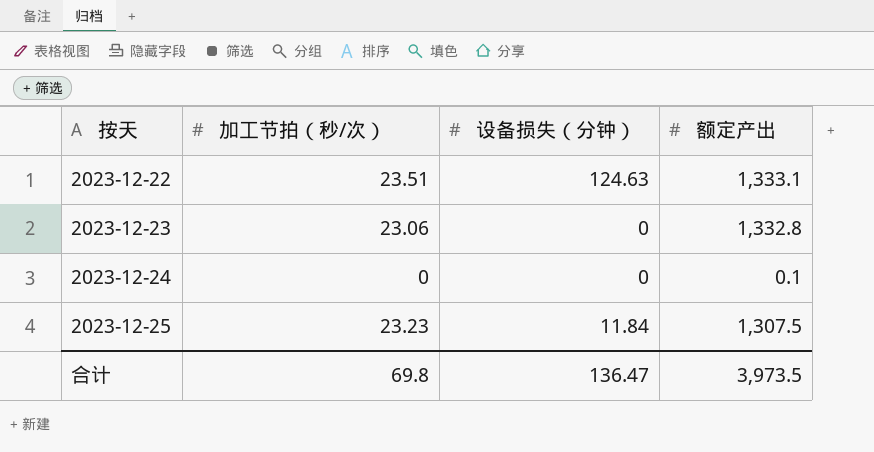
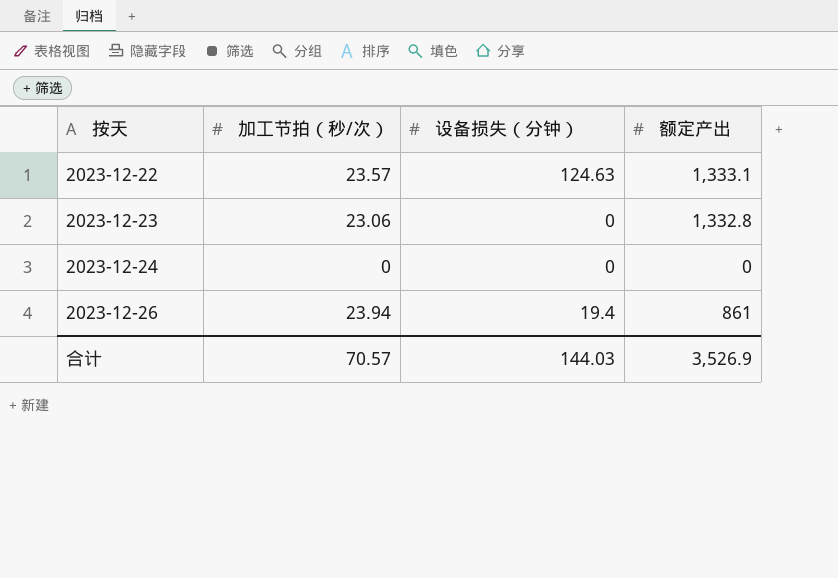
row 2023-12-25: 23.23 | 11.84 | 1,307.5 -> none
2023-12-22 | 加工节拍（秒/次）: 23.51 -> 23.57
2023-12-24 | 额定产出: 0.1 -> 0
row 2023-12-26: none -> 23.94 | 19.4 | 861
合计 | 加工节拍（秒/次）: 69.8 -> 70.57
合计 | 设备损失（分钟）: 136.47 -> 144.03
合计 | 额定产出: 3,973.5 -> 3,526.9

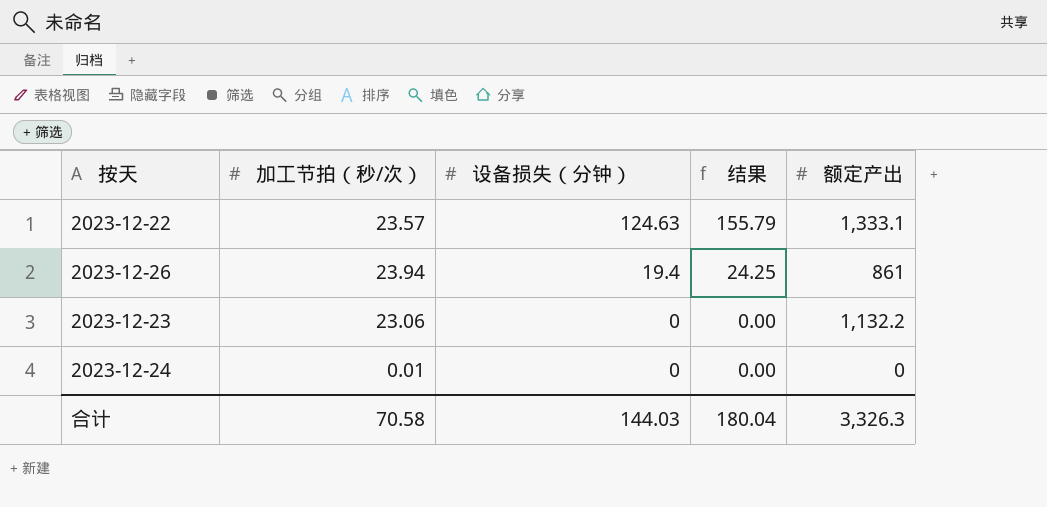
row order: 按天 ascending -> 设备损失（分钟） descending
column 结果 | formula: none -> [设备损失（分钟）] * 1.25
2023-12-23 | 额定产出: 1,332.8 -> 1,132.2
2023-12-24 | 加工节拍（秒/次）: 0 -> 0.01
合计 | 加工节拍（秒/次）: 70.57 -> 70.58
合计 | 额定产出: 3,526.9 -> 3,326.3

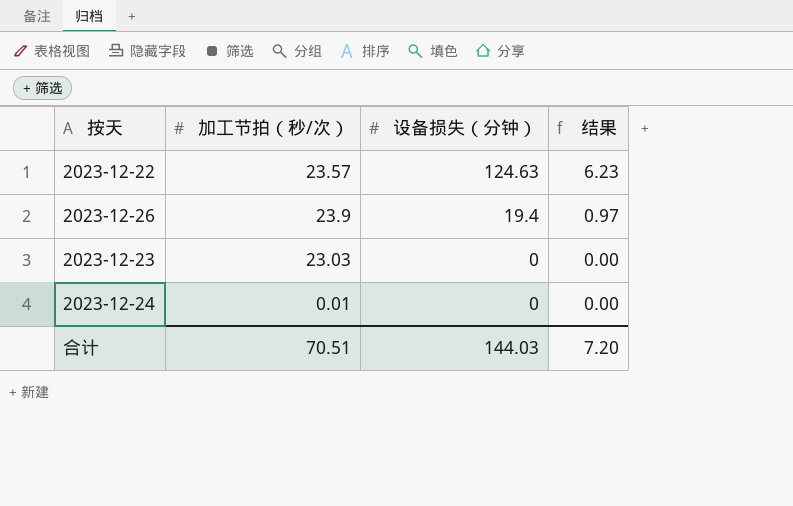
column 额定产出 | position: 5 -> none
column 结果 | formula: [设备损失（分钟）] * 1.25 -> [设备损失（分钟）] * 0.05
2023-12-26 | 加工节拍（秒/次）: 23.94 -> 23.9
2023-12-23 | 加工节拍（秒/次）: 23.06 -> 23.03
合计 | 加工节拍（秒/次）: 70.58 -> 70.51
合计 | 结果: 180.04 -> 7.20

